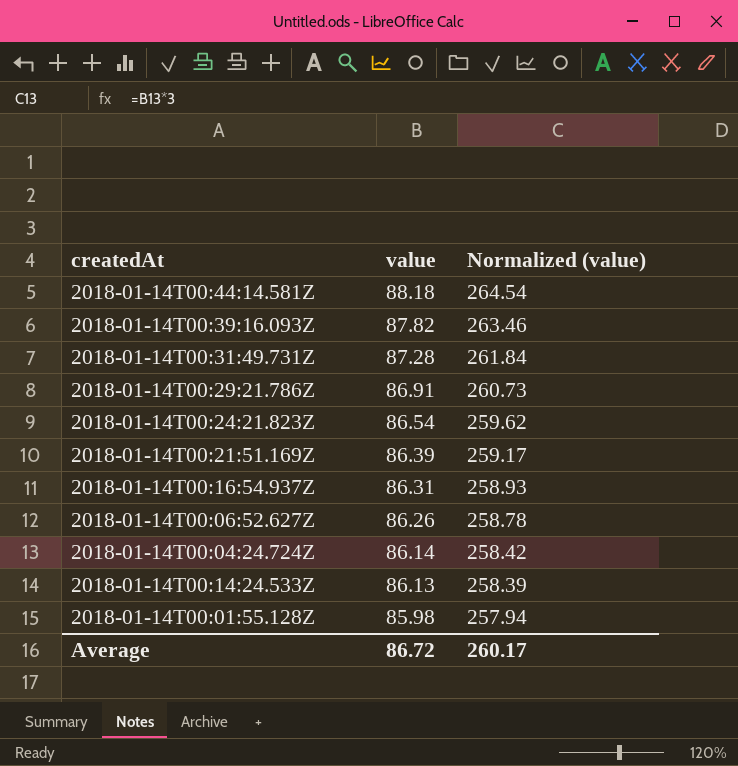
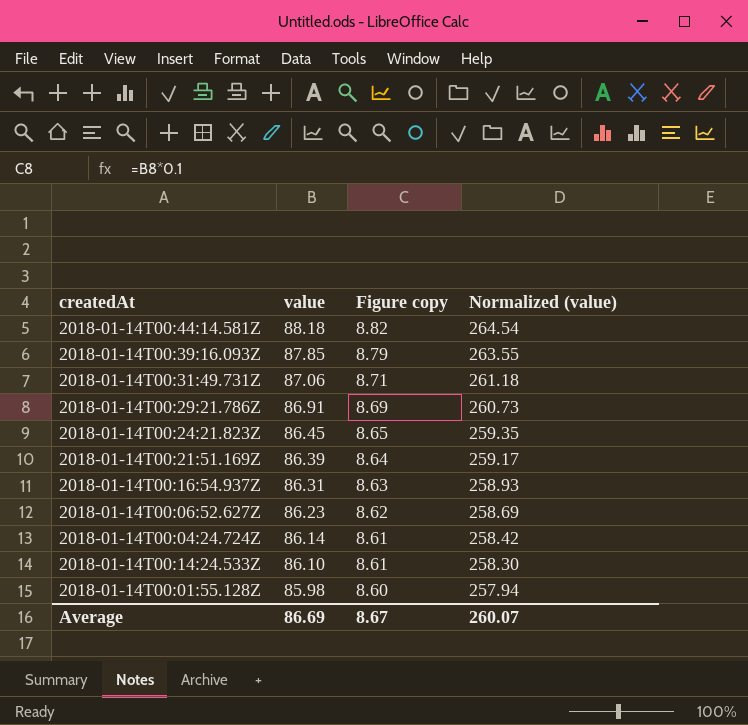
column Figure copy | formula: none -> [value] * 0.1
2018-01-14T00:39:16.093Z | value: 87.82 -> 87.85
2018-01-14T00:39:16.093Z | Normalized (value): 263.46 -> 263.55
2018-01-14T00:31:49.731Z | value: 87.28 -> 87.06
2018-01-14T00:31:49.731Z | Normalized (value): 261.84 -> 261.18
2018-01-14T00:24:21.823Z | value: 86.54 -> 86.45
2018-01-14T00:24:21.823Z | Normalized (value): 259.62 -> 259.35
2018-01-14T00:06:52.627Z | value: 86.26 -> 86.23
2018-01-14T00:06:52.627Z | Normalized (value): 258.78 -> 258.69
2018-01-14T00:14:24.533Z | value: 86.13 -> 86.10
2018-01-14T00:14:24.533Z | Normalized (value): 258.39 -> 258.30
Average | value: 86.72 -> 86.69
Average | Normalized (value): 260.17 -> 260.07

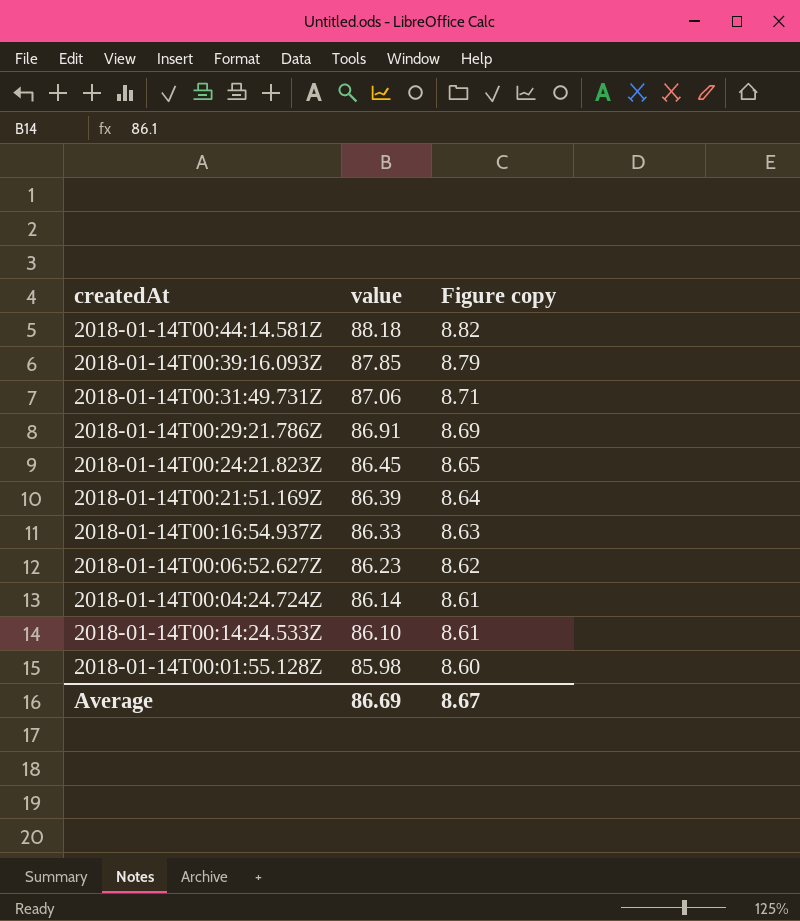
column Normalized (value) | formula: [value] * 3 -> none
2018-01-14T00:16:54.937Z | value: 86.31 -> 86.33

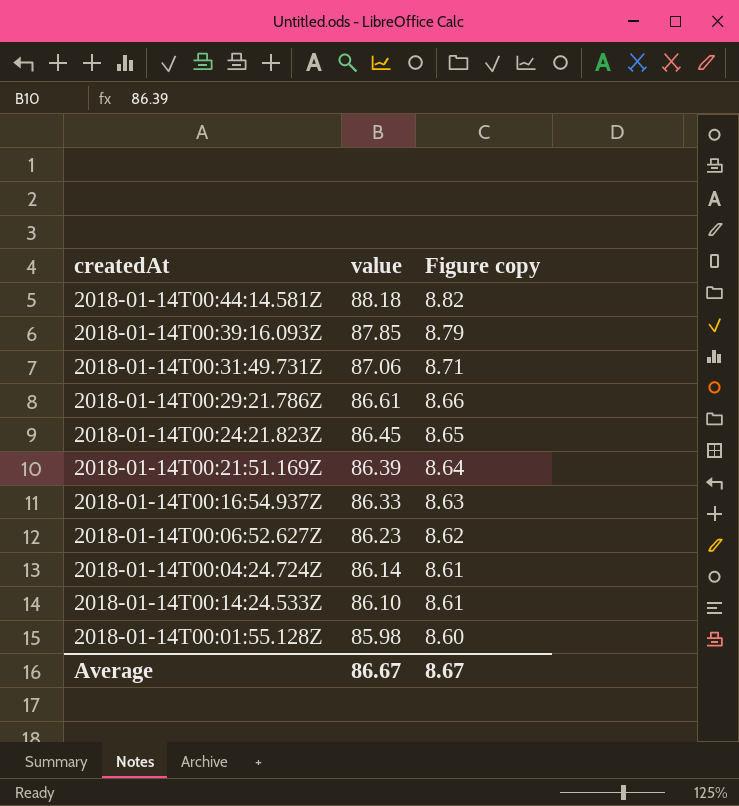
2018-01-14T00:29:21.786Z | value: 86.91 -> 86.61
2018-01-14T00:29:21.786Z | Figure copy: 8.69 -> 8.66
Average | value: 86.69 -> 86.67

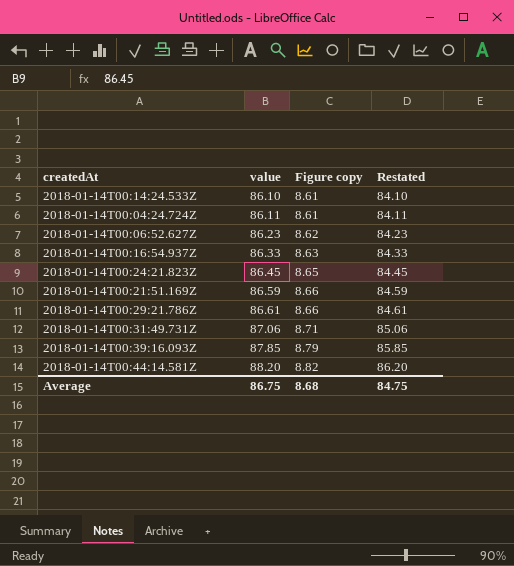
row order: value descending -> value ascending
column Restated | formula: none -> [value] - 2
row 2018-01-14T00:01:55.128Z: 85.98 | 8.60 -> none
2018-01-14T00:04:24.724Z | value: 86.14 -> 86.11
2018-01-14T00:21:51.169Z | value: 86.39 -> 86.59
2018-01-14T00:21:51.169Z | Figure copy: 8.64 -> 8.66
2018-01-14T00:44:14.581Z | value: 88.18 -> 88.20
Average | value: 86.67 -> 86.75
Average | Figure copy: 8.67 -> 8.68

